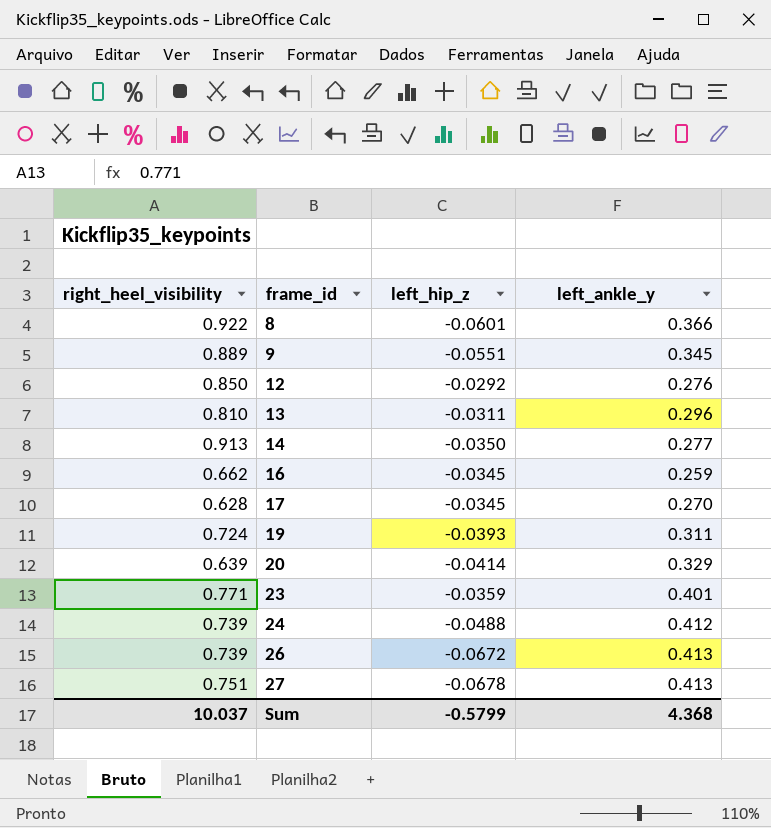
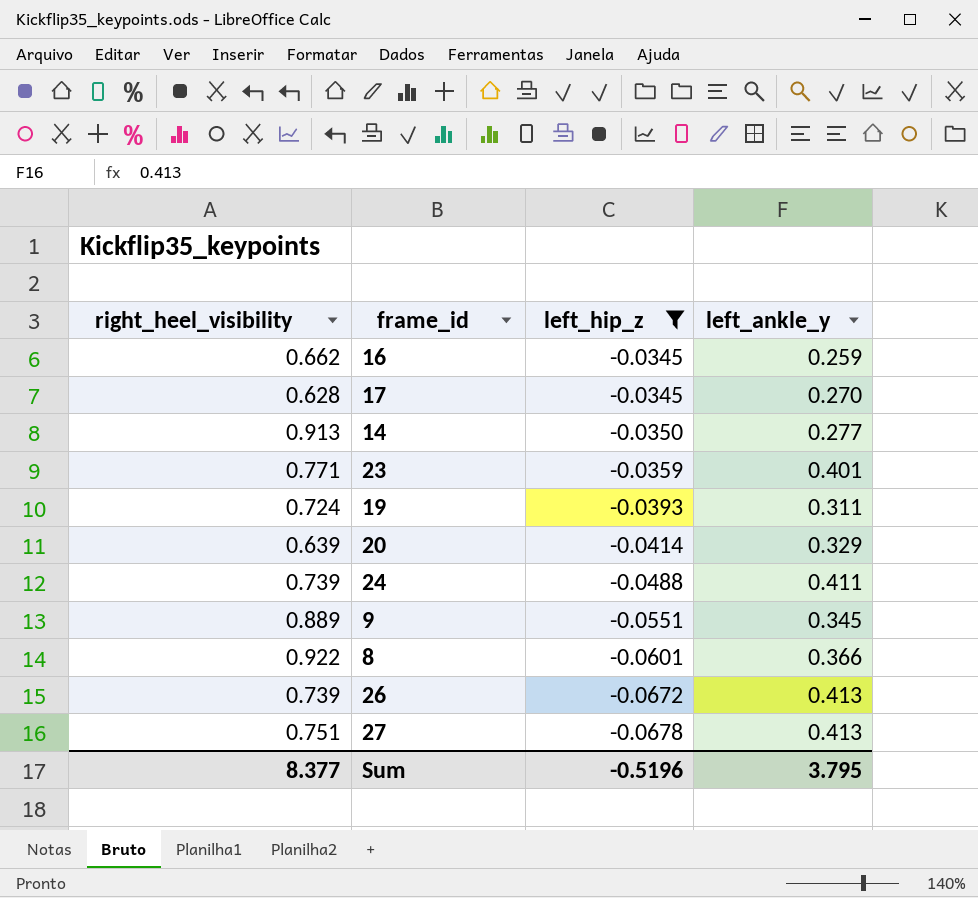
filter: none -> left_hip_z <= -0.0345
row order: frame_id ascending -> left_hip_z descending
24 | left_ankle_y: 0.412 -> 0.411
Sum | right_heel_visibility: 10.037 -> 8.377
Sum | left_hip_z: -0.5799 -> -0.5196
Sum | left_ankle_y: 4.368 -> 3.795

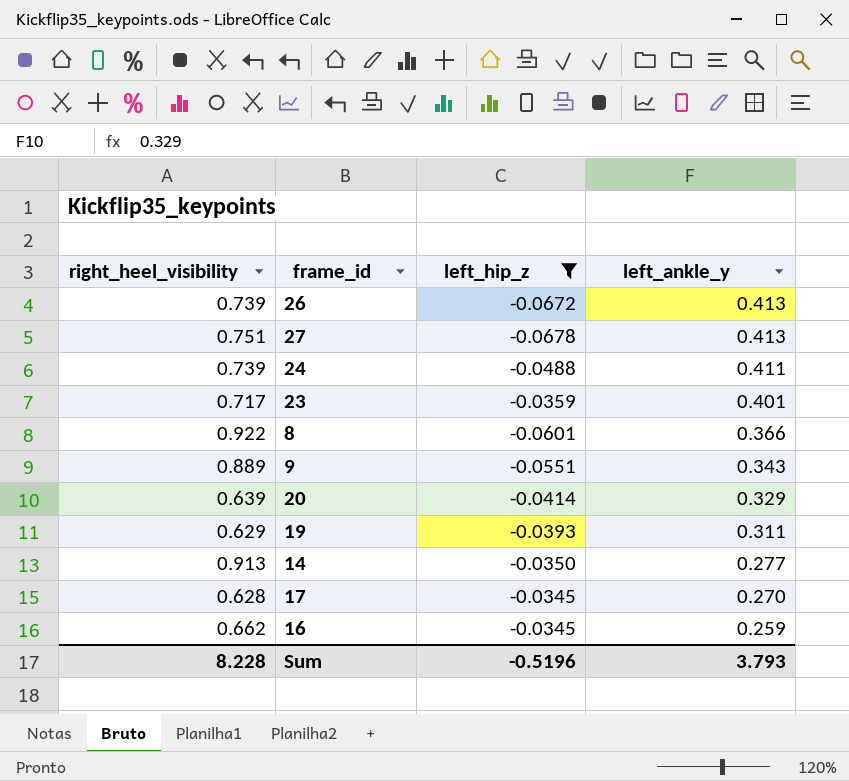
row order: left_hip_z descending -> left_ankle_y descending
23 | right_heel_visibility: 0.771 -> 0.717
9 | left_ankle_y: 0.345 -> 0.343
19 | right_heel_visibility: 0.724 -> 0.629
Sum | right_heel_visibility: 8.377 -> 8.228
Sum | left_ankle_y: 3.795 -> 3.793

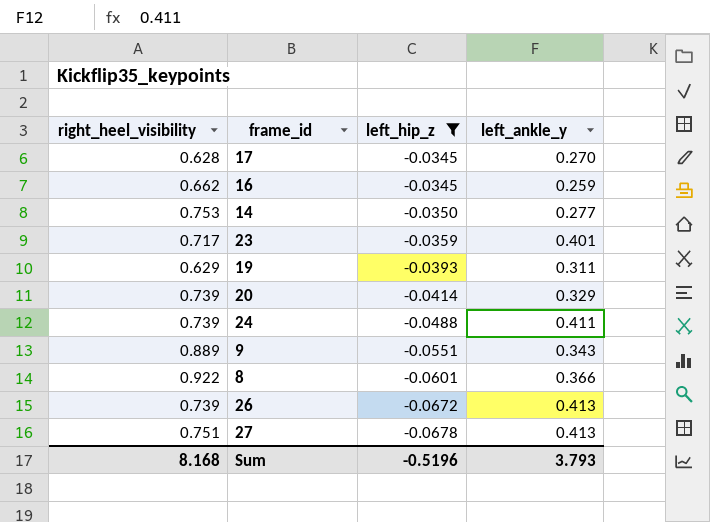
row order: left_ankle_y descending -> left_hip_z descending
14 | right_heel_visibility: 0.913 -> 0.753
20 | right_heel_visibility: 0.639 -> 0.739
Sum | right_heel_visibility: 8.228 -> 8.168

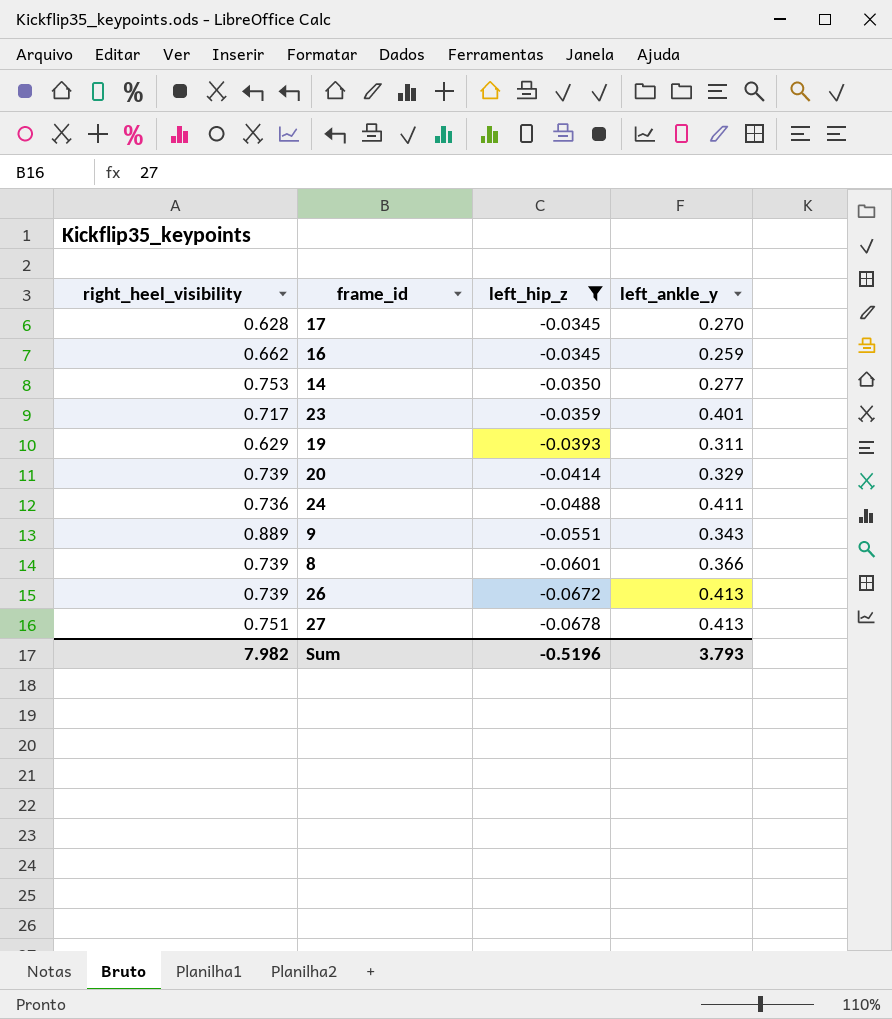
24 | right_heel_visibility: 0.739 -> 0.736
8 | right_heel_visibility: 0.922 -> 0.739
Sum | right_heel_visibility: 8.168 -> 7.982

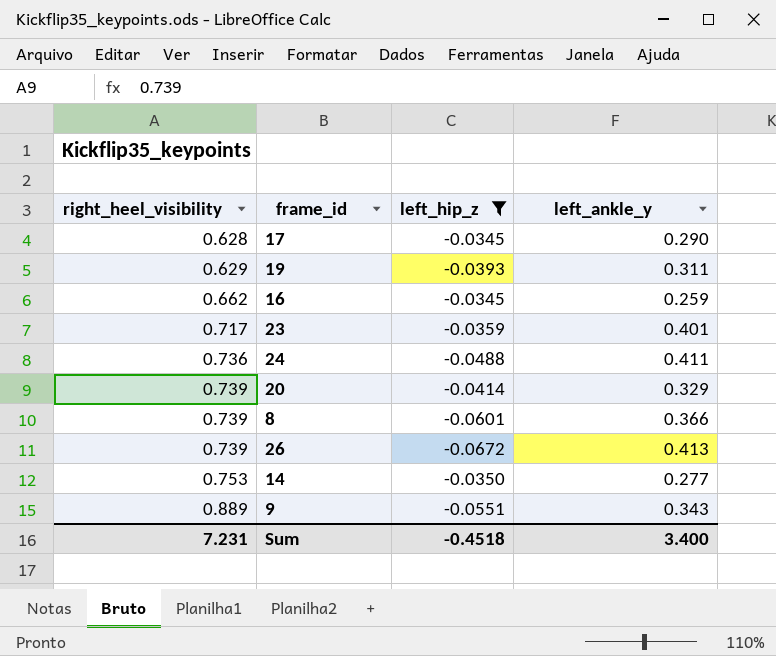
row order: left_hip_z descending -> right_heel_visibility ascending
row 27: 0.751 | -0.0678 | 0.413 -> none
17 | left_ankle_y: 0.270 -> 0.290
Sum | right_heel_visibility: 7.982 -> 7.231
Sum | left_hip_z: -0.5196 -> -0.4518
Sum | left_ankle_y: 3.793 -> 3.400

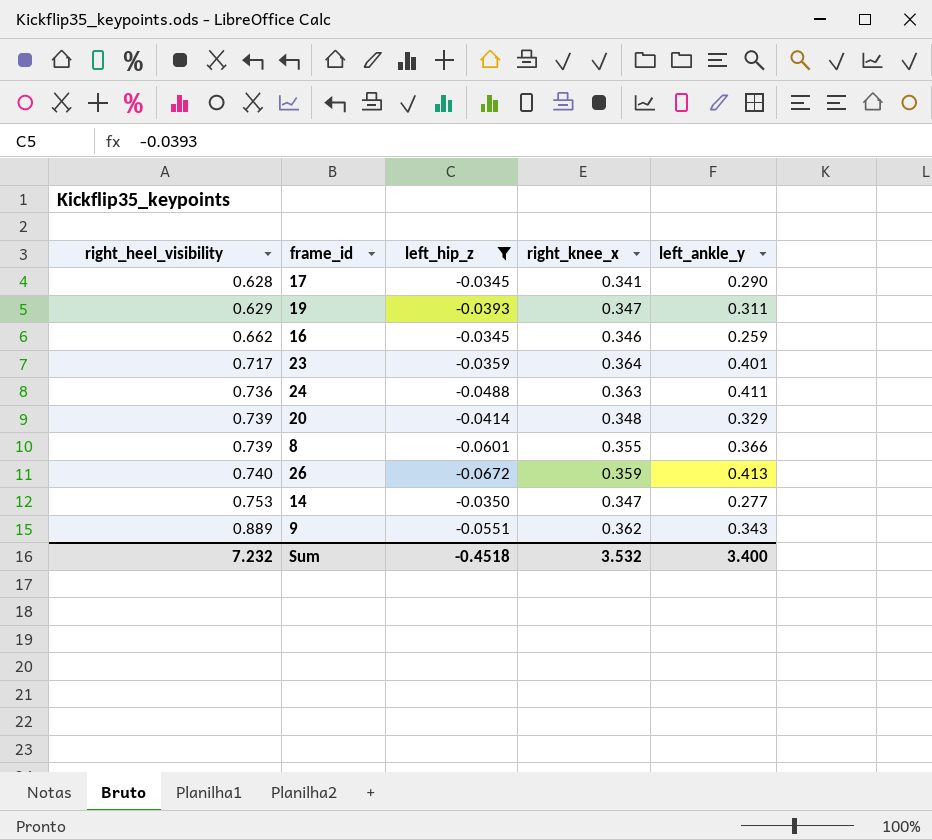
column right_knee_x | position: none -> 4
26 | right_heel_visibility: 0.739 -> 0.740
Sum | right_heel_visibility: 7.231 -> 7.232

